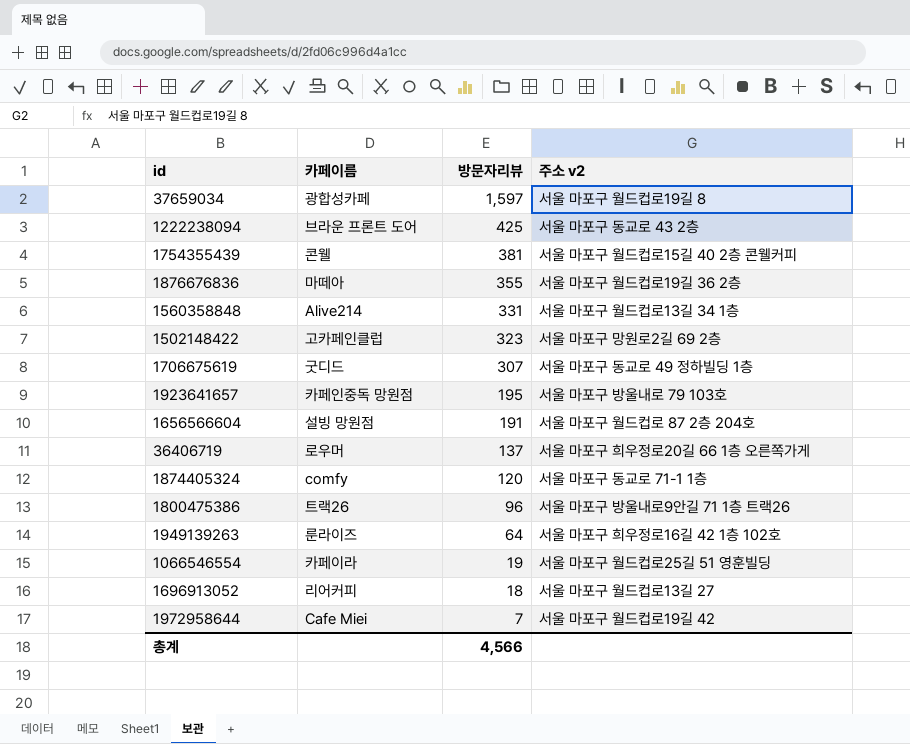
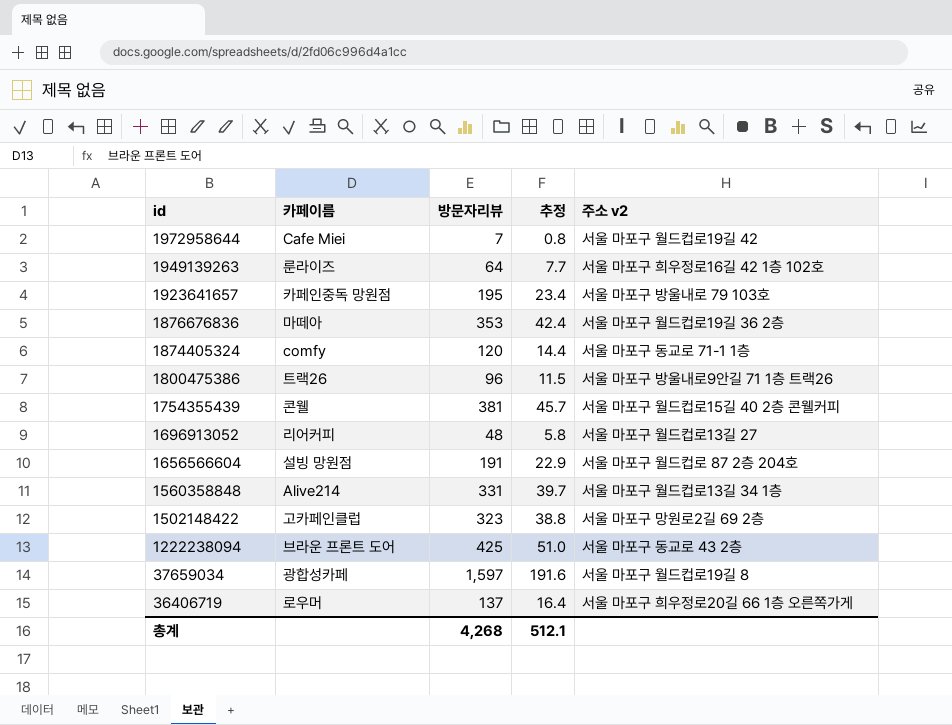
row order: 방문자리뷰 descending -> id descending
column 추정 | formula: none -> [방문자리뷰] * 0.12
row 1706675619: 굿디드 | 307 | 서울 마포구 동교로 49 정하빌딩 1층 -> none
row 1066546554: 카페이라 | 19 | 서울 마포구 월드컵로25길 51 영훈빌딩 -> none
1876676836 | 방문자리뷰: 355 -> 353
1696913052 | 방문자리뷰: 18 -> 48
총계 | 방문자리뷰: 4,566 -> 4,268

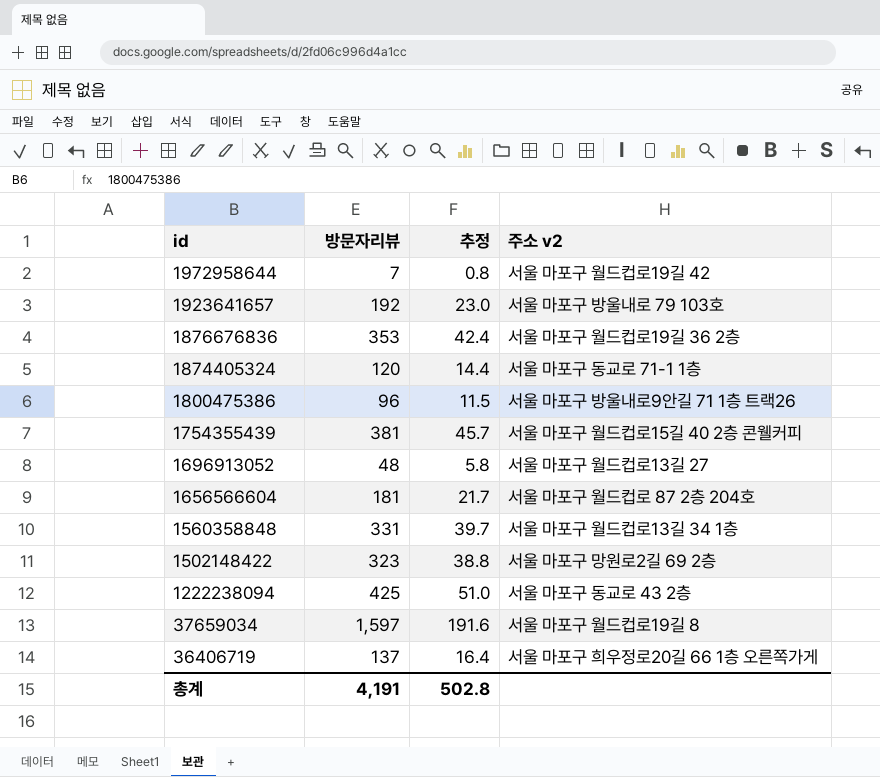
column 카페이름 | position: 2 -> none
row 1949139263: 룬라이즈 | 64 | 7.7 | 서울 마포구 희우정로16길 42 1층 102호 -> none
1923641657 | 방문자리뷰: 195 -> 192
1923641657 | 추정: 23.4 -> 23.0
1656566604 | 방문자리뷰: 191 -> 181
1656566604 | 추정: 22.9 -> 21.7
총계 | 방문자리뷰: 4,268 -> 4,191
총계 | 추정: 512.1 -> 502.8

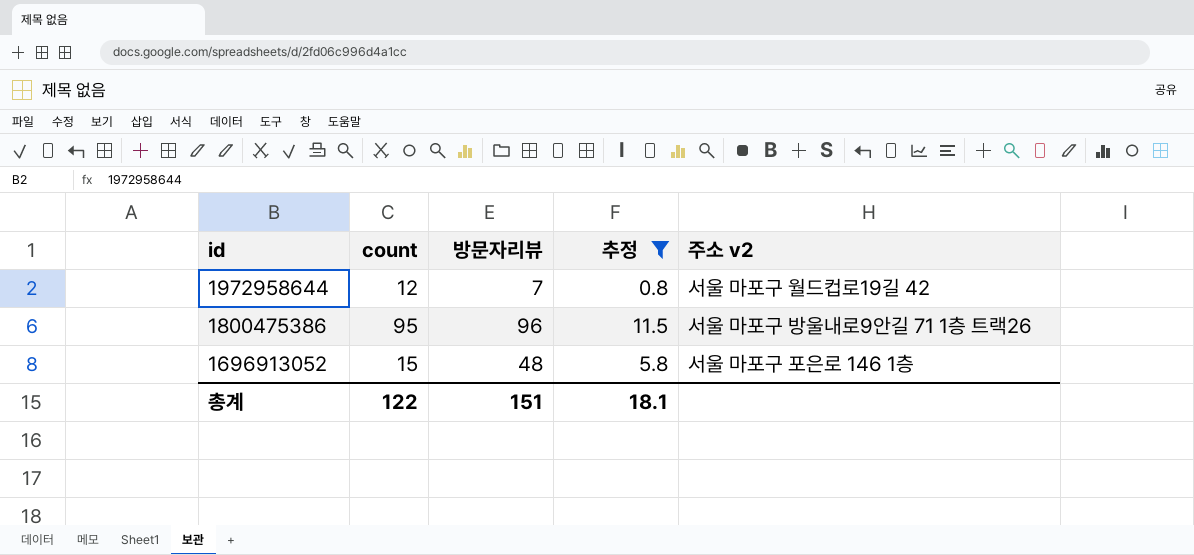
filter: none -> 추정 <= 11.5
column count | position: none -> 2
1696913052 | 주소 v2: 서울 마포구 월드컵로13길 27 -> 서울 마포구 포은로 146 1층
총계 | 방문자리뷰: 4,191 -> 151
총계 | 추정: 502.8 -> 18.1

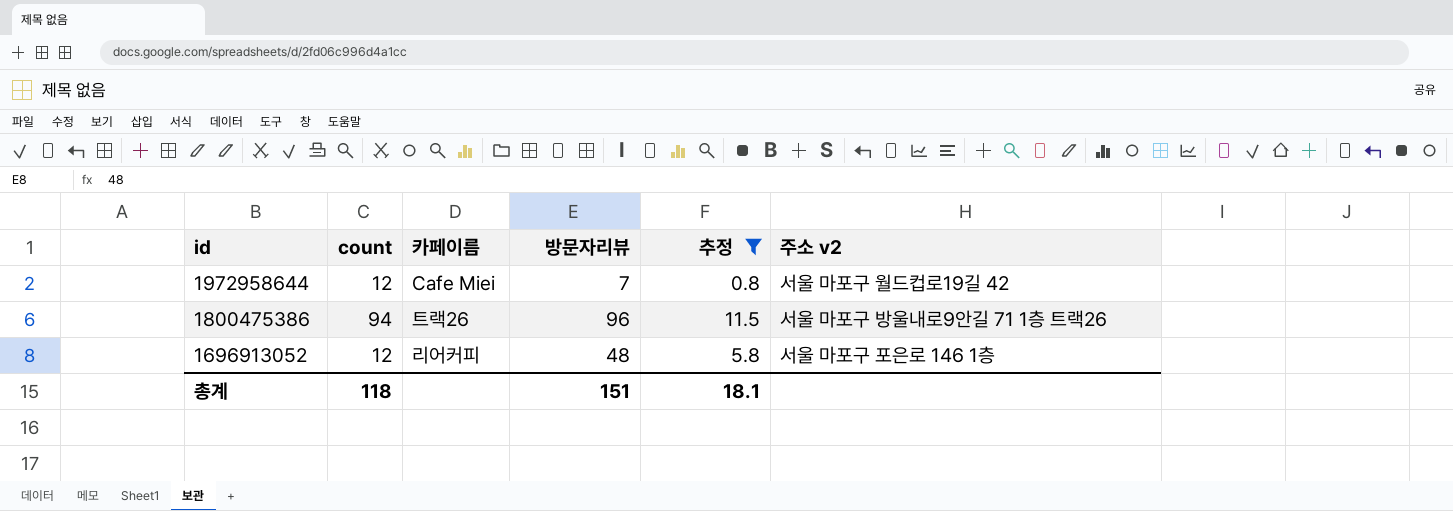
column 카페이름 | position: none -> 3
1800475386 | count: 95 -> 94
1696913052 | count: 15 -> 12
총계 | count: 122 -> 118

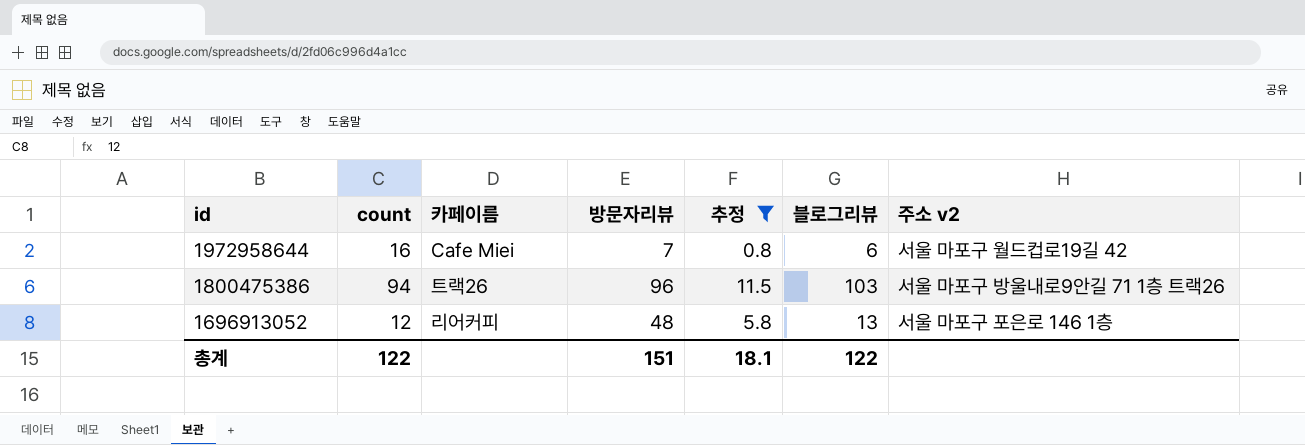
column 블로그리뷰 | position: none -> 6
1972958644 | count: 12 -> 16
총계 | count: 118 -> 122

